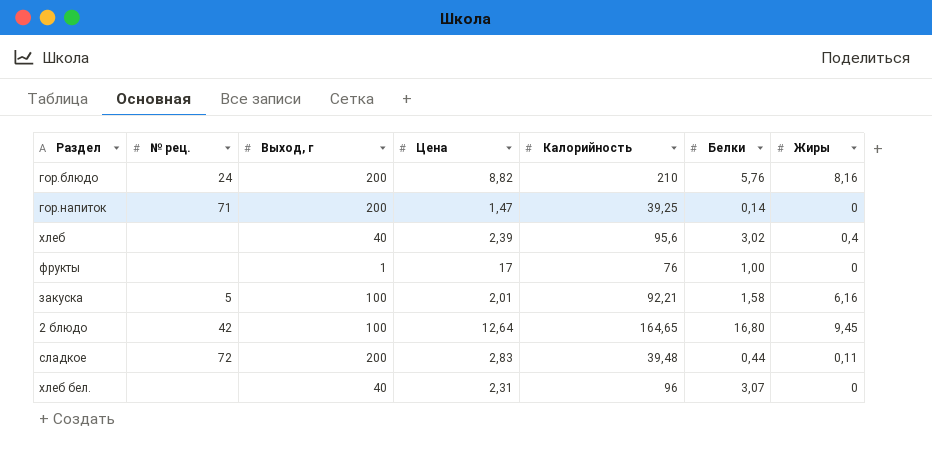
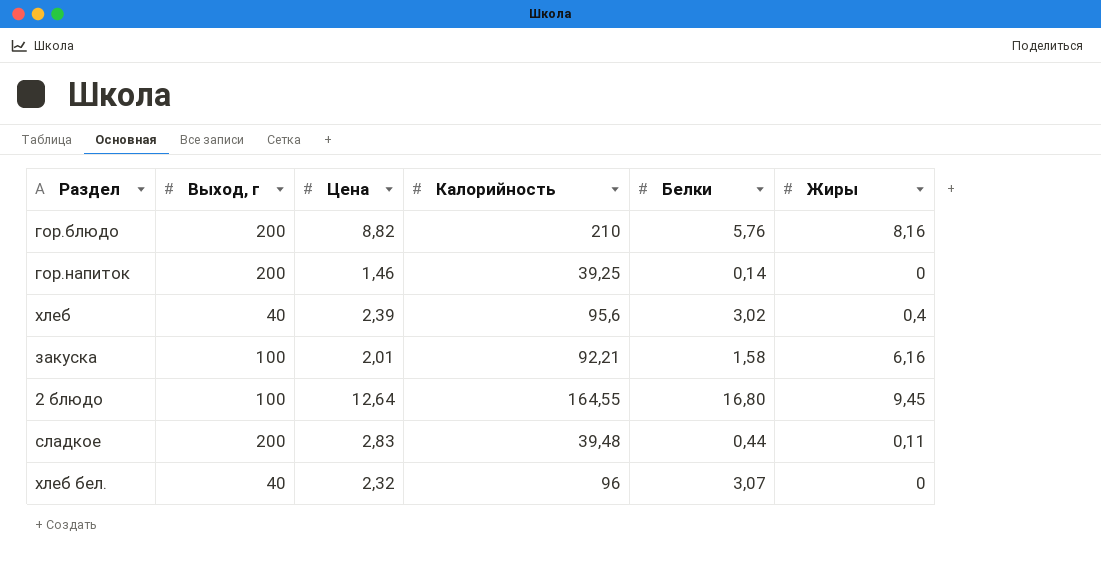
column № рец. | position: 2 -> none
row фрукты: none | 1 | 17 | 76 | 1,00 | 0 -> none
гор.напиток | Цена: 1,47 -> 1,46
2 блюдо | Калорийность: 164,65 -> 164,55
хлеб бел. | Цена: 2,31 -> 2,32

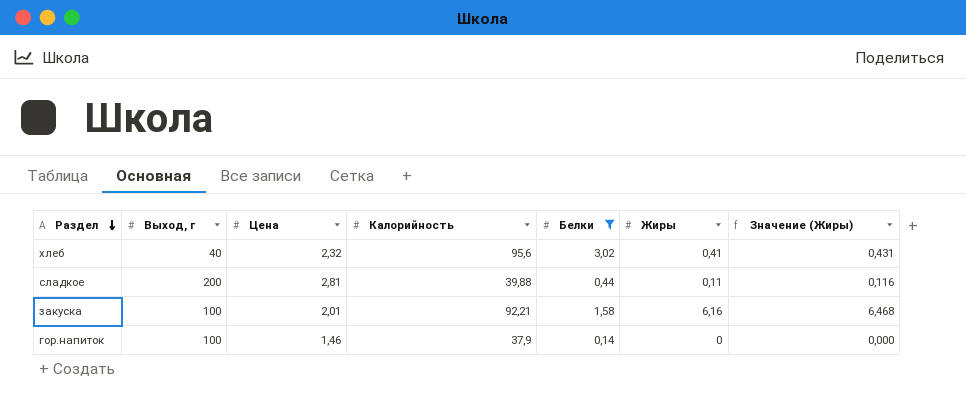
filter: none -> Белки <= 3,02
row order: none -> Раздел descending
column Значение (Жиры) | formula: none -> [Жиры] * 1,05
хлеб | Цена: 2,39 -> 2,32
хлеб | Жиры: 0,4 -> 0,41
сладкое | Цена: 2,83 -> 2,81
сладкое | Калорийность: 39,48 -> 39,88
гор.напиток | Выход, г: 200 -> 100
гор.напиток | Калорийность: 39,25 -> 37,9

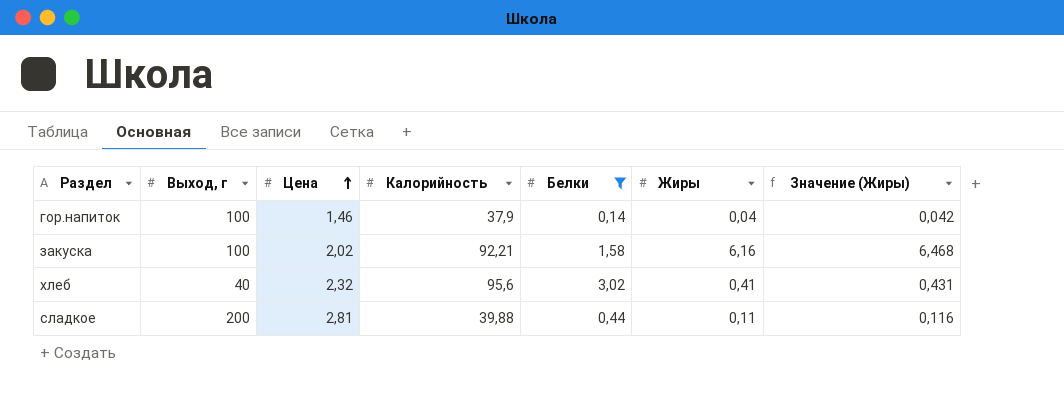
row order: Раздел descending -> Цена ascending
гор.напиток | Жиры: 0 -> 0,04
гор.напиток | Значение (Жиры): 0,000 -> 0,042
закуска | Цена: 2,01 -> 2,02

